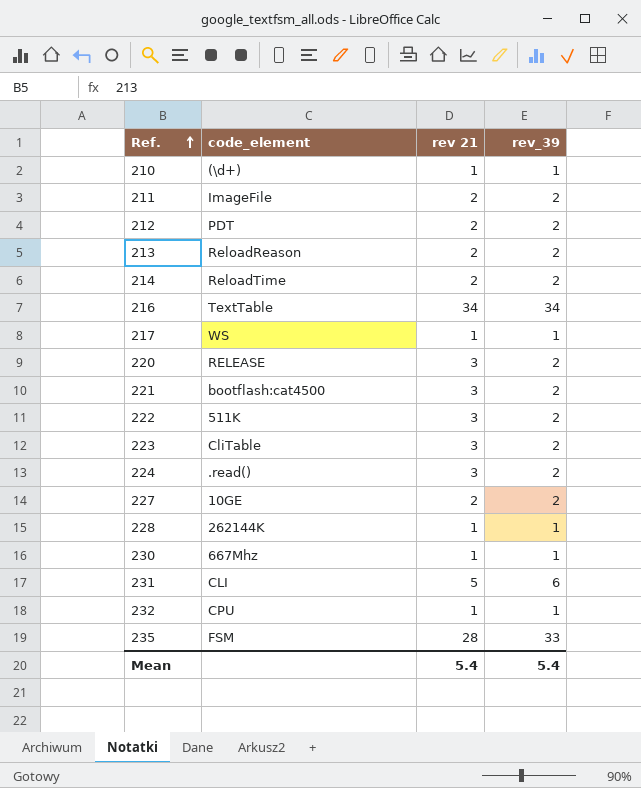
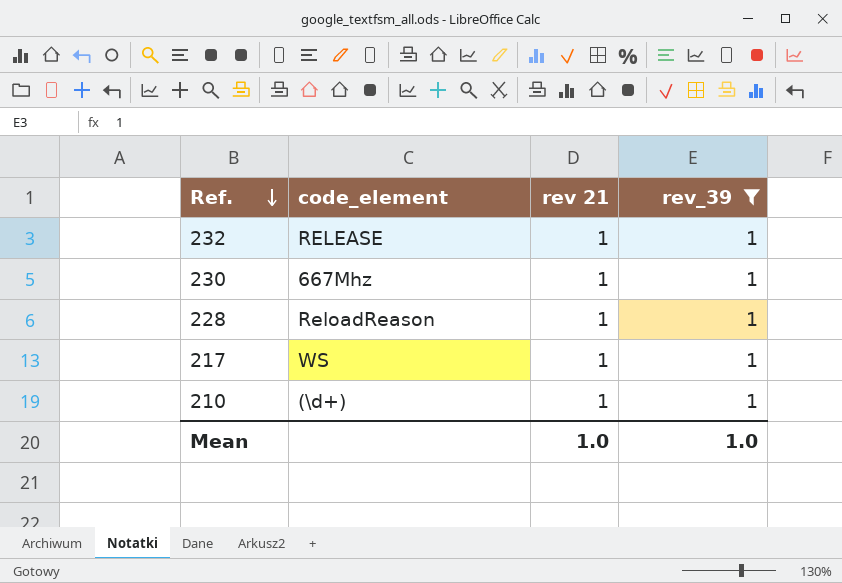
filter: none -> rev_39 = 1
row order: Ref. ascending -> Ref. descending
232 | code_element: CPU -> RELEASE
228 | code_element: 262144K -> ReloadReason
Mean | rev 21: 5.4 -> 1.0
Mean | rev_39: 5.4 -> 1.0

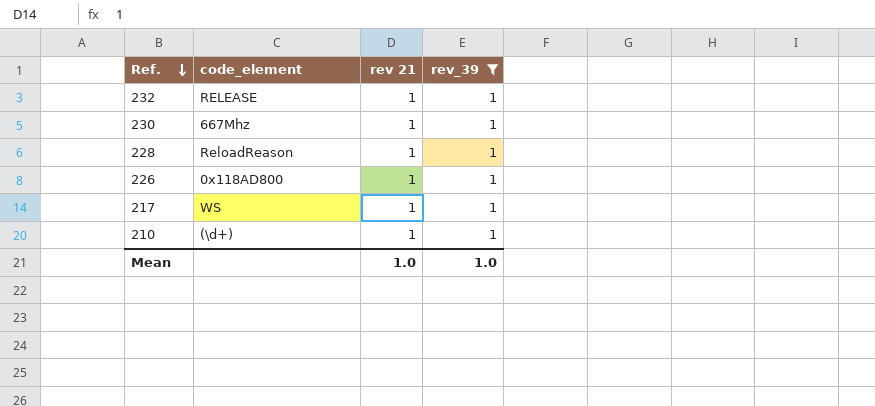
row 226: none -> 0x118AD800 | 1 | 1

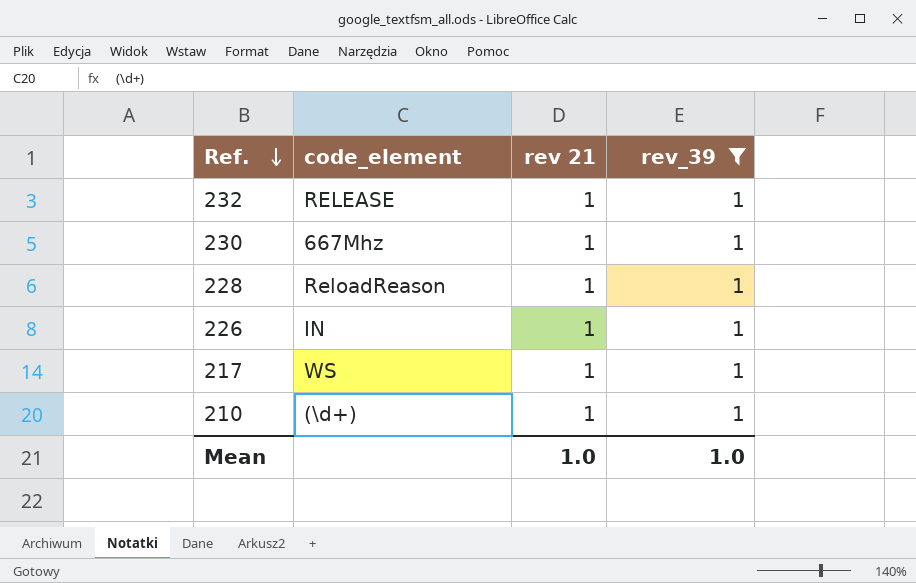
226 | code_element: 0x118AD800 -> IN

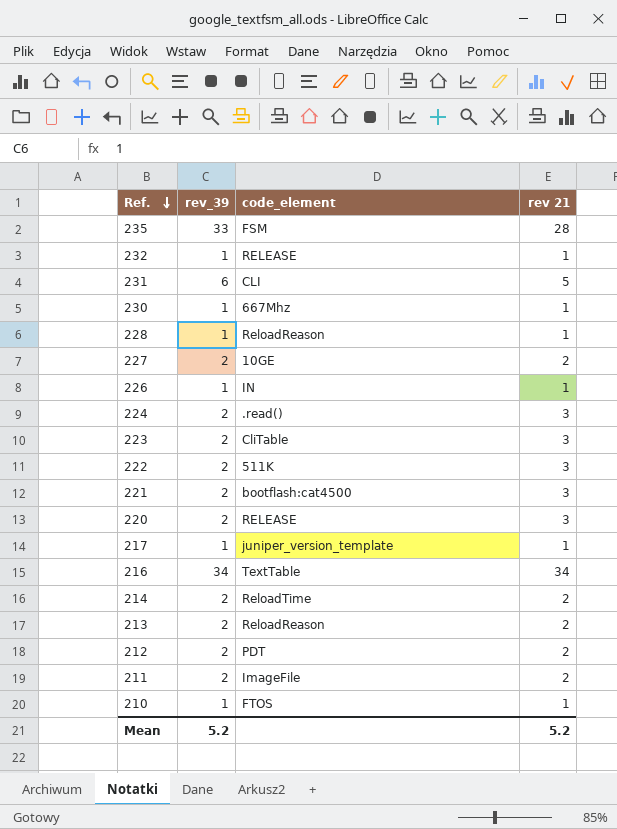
filter: rev_39 = 1 -> none
column rev_39 | position: 4 -> 2
217 | code_element: WS -> juniper_version_template
210 | code_element: (\d+) -> FTOS
Mean | rev_39: 1.0 -> 5.2
Mean | rev 21: 1.0 -> 5.2

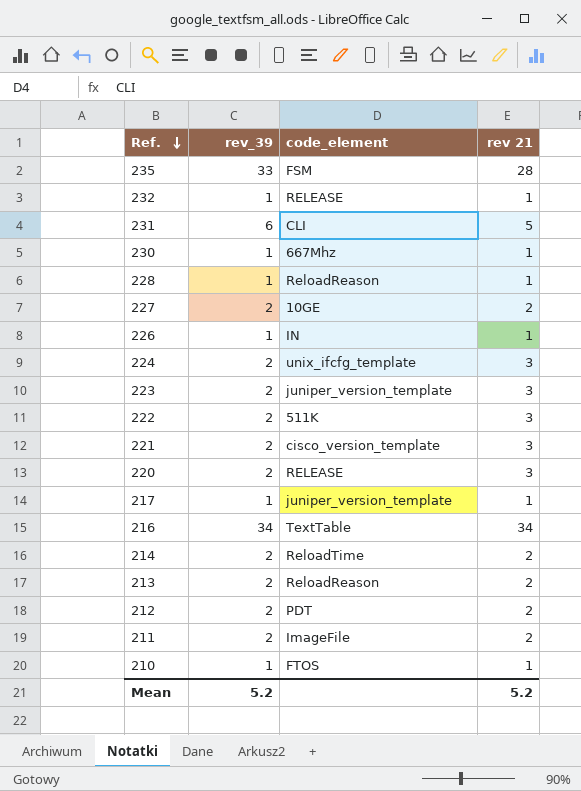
224 | code_element: .read() -> unix_ifcfg_template
223 | code_element: CliTable -> juniper_version_template
221 | code_element: bootflash:cat4500 -> cisco_version_template

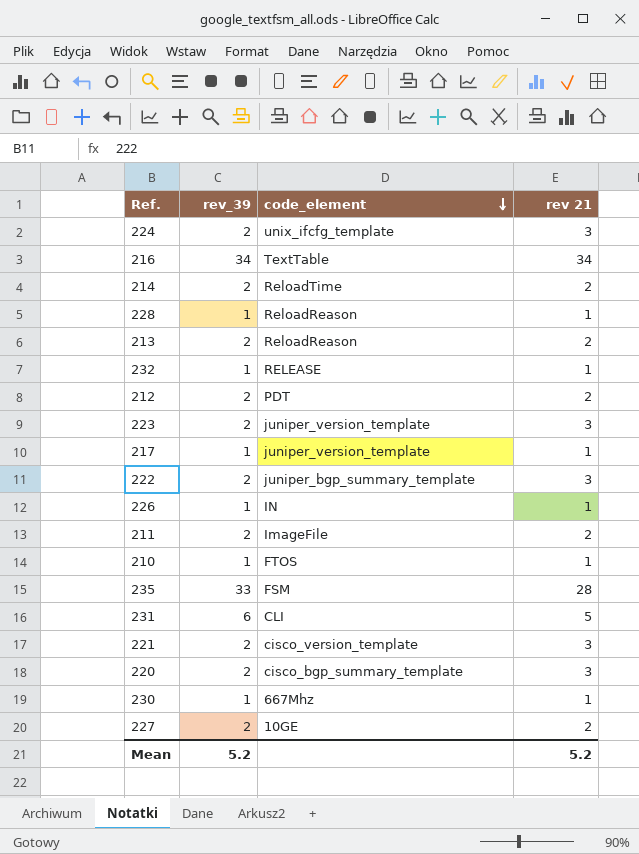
row order: Ref. descending -> code_element descending
222 | code_element: 511K -> juniper_bgp_summary_template
220 | code_element: RELEASE -> cisco_bgp_summary_template

